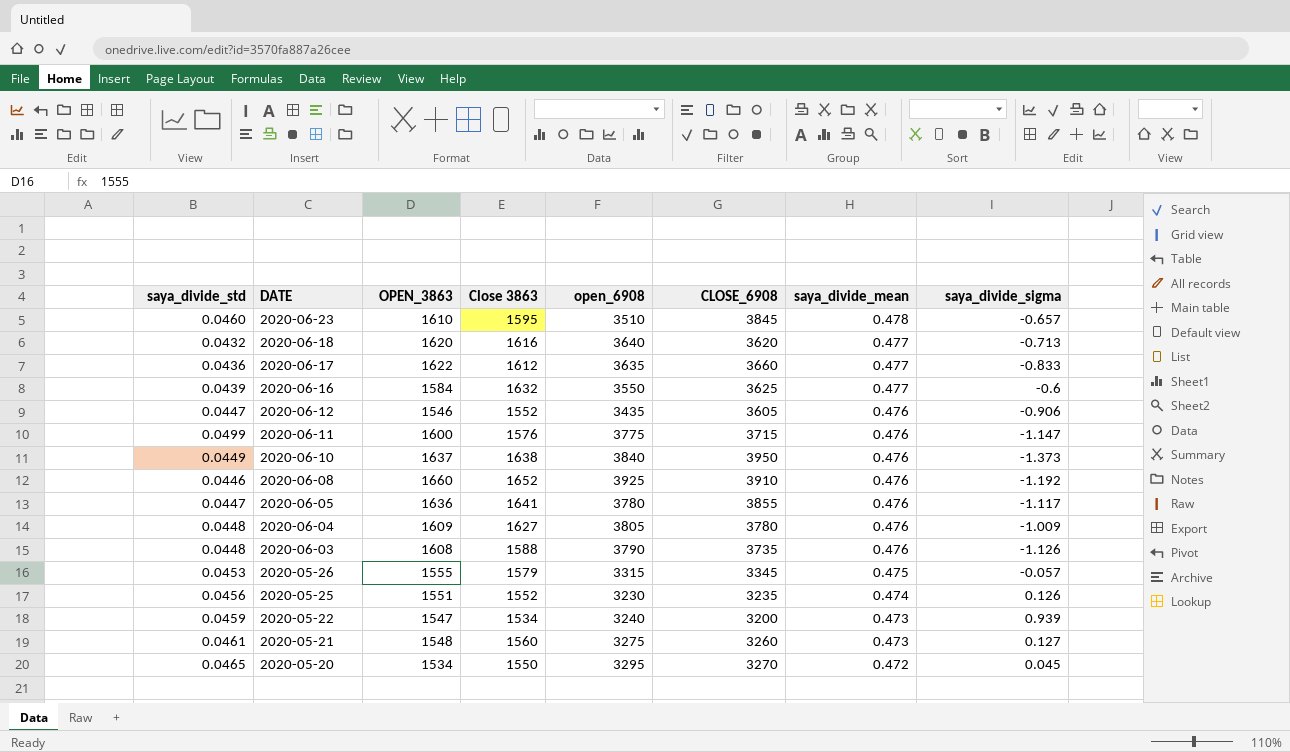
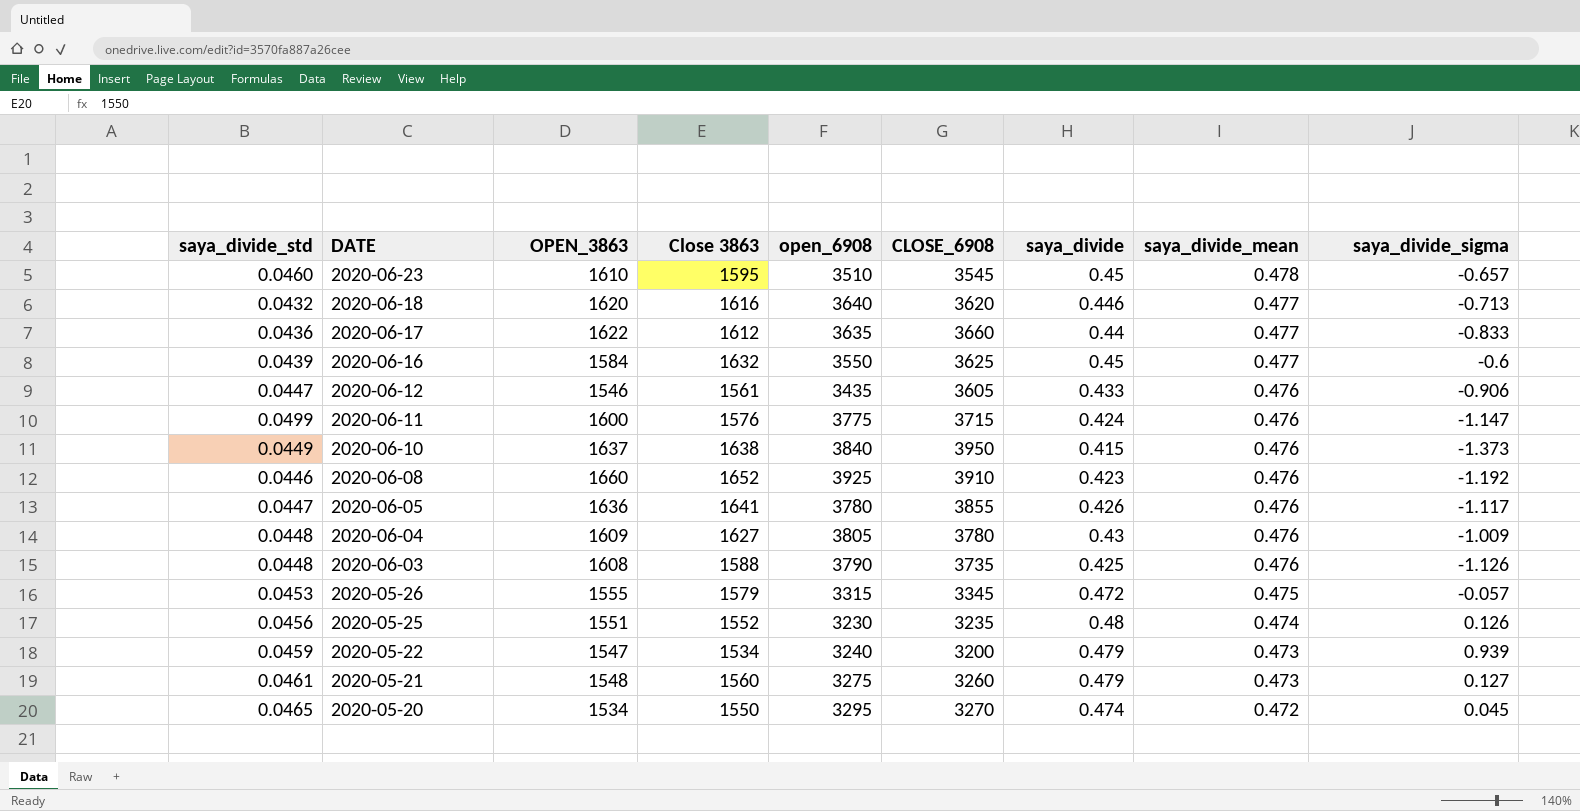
column saya_divide | formula: none -> [Close 3863] / [CLOSE_6908]
2020-06-23 | CLOSE_6908: 3845 -> 3545
2020-06-12 | Close 3863: 1552 -> 1561

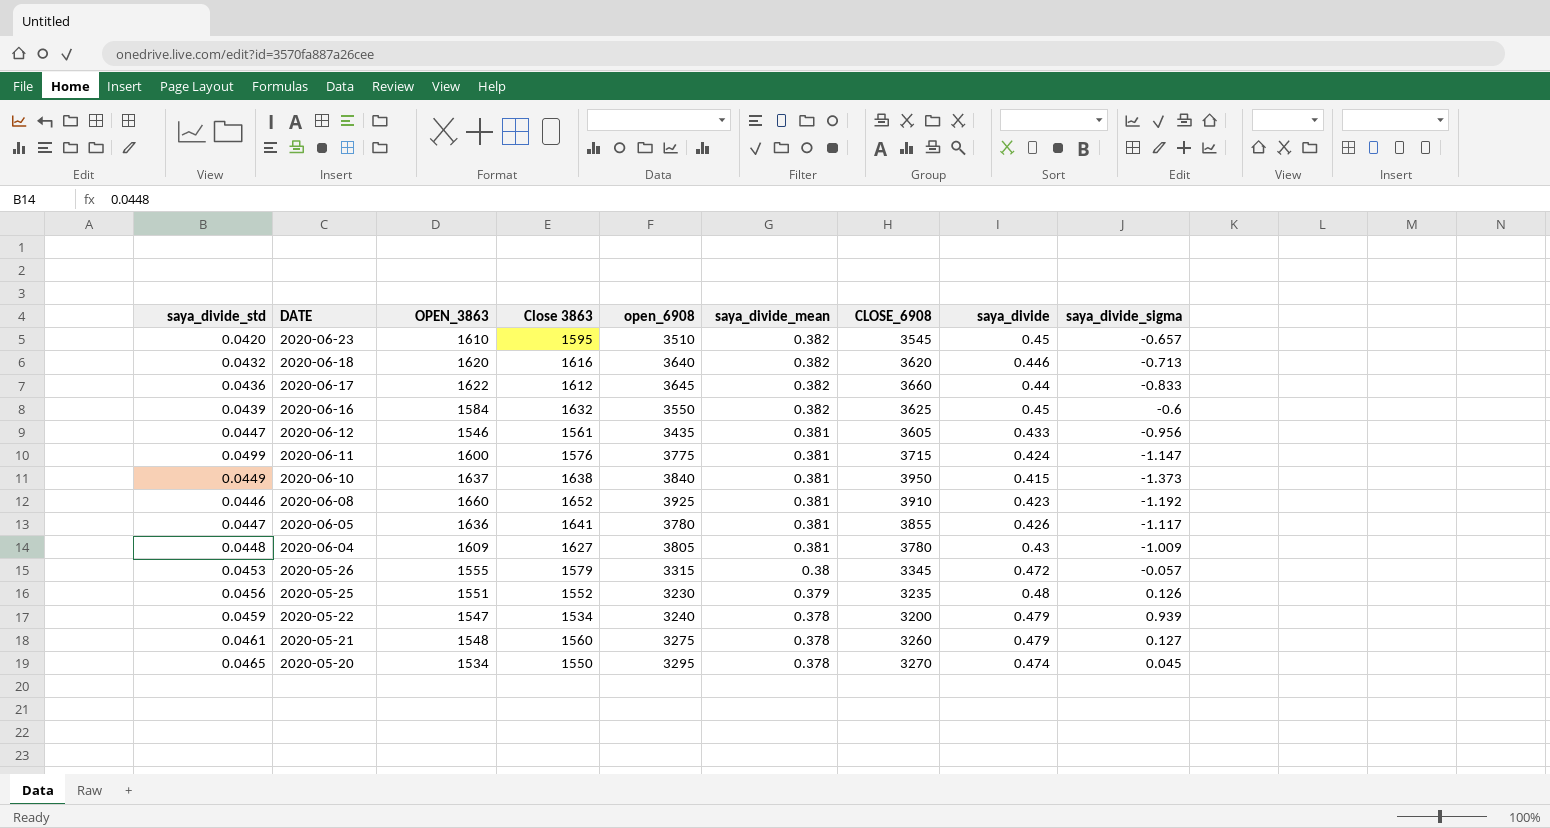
column saya_divide_mean | position: 8 -> 6
row 2020-06-03: 0.0448 | 1608 | 1588 | 3790 | 3735 | 0.425 | 0.476 | -1.126 -> none
2020-06-23 | saya_divide_std: 0.0460 -> 0.0420
2020-06-23 | saya_divide_mean: 0.478 -> 0.382
2020-06-18 | saya_divide_mean: 0.477 -> 0.382
2020-06-17 | open_6908: 3635 -> 3645
2020-06-17 | saya_divide_mean: 0.477 -> 0.382
2020-06-16 | saya_divide_mean: 0.477 -> 0.382
2020-06-12 | saya_divide_mean: 0.476 -> 0.381
2020-06-12 | saya_divide_sigma: -0.906 -> -0.956
2020-06-11 | saya_divide_mean: 0.476 -> 0.381
2020-06-10 | saya_divide_mean: 0.476 -> 0.381
2020-06-08 | saya_divide_mean: 0.476 -> 0.381
2020-06-05 | saya_divide_mean: 0.476 -> 0.381
2020-06-04 | saya_divide_mean: 0.476 -> 0.381
2020-05-26 | saya_divide_mean: 0.475 -> 0.38
2020-05-25 | saya_divide_mean: 0.474 -> 0.379
2020-05-22 | saya_divide_mean: 0.473 -> 0.378
2020-05-21 | saya_divide_mean: 0.473 -> 0.378
2020-05-20 | saya_divide_mean: 0.472 -> 0.378

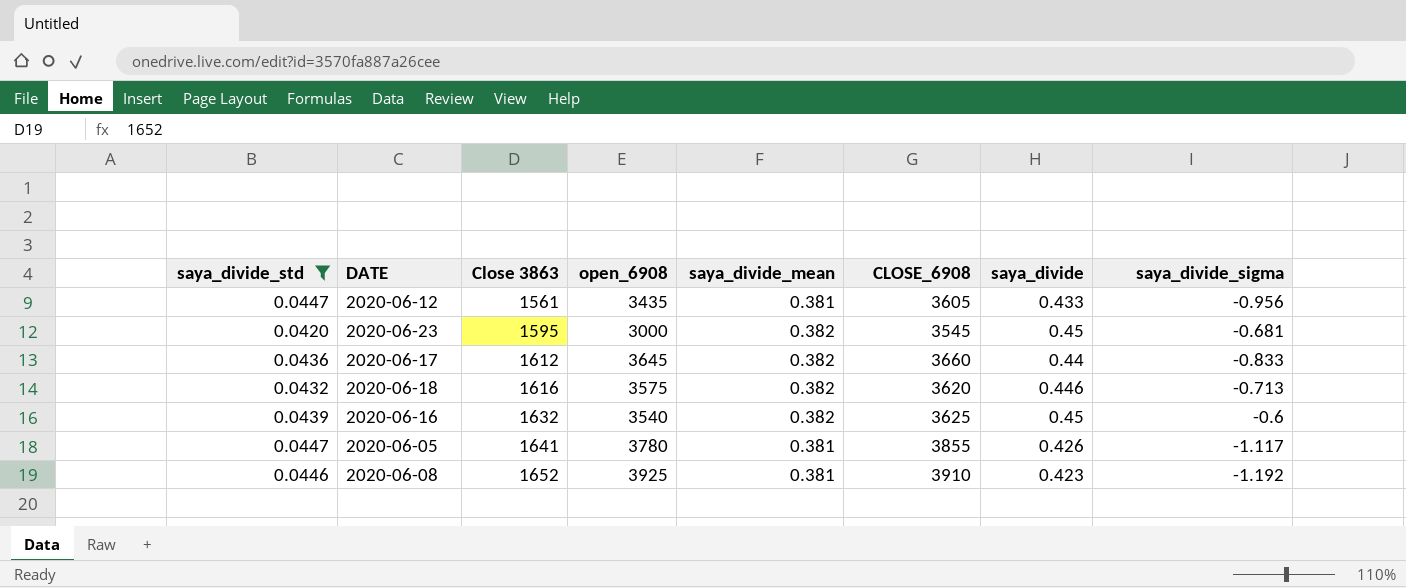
filter: none -> saya_divide_std <= 0.0447
row order: DATE descending -> Close 3863 ascending
column OPEN_3863 | position: 3 -> none
2020-06-23 | open_6908: 3510 -> 3000
2020-06-23 | saya_divide_sigma: -0.657 -> -0.681
2020-06-18 | open_6908: 3640 -> 3575
2020-06-16 | open_6908: 3550 -> 3540

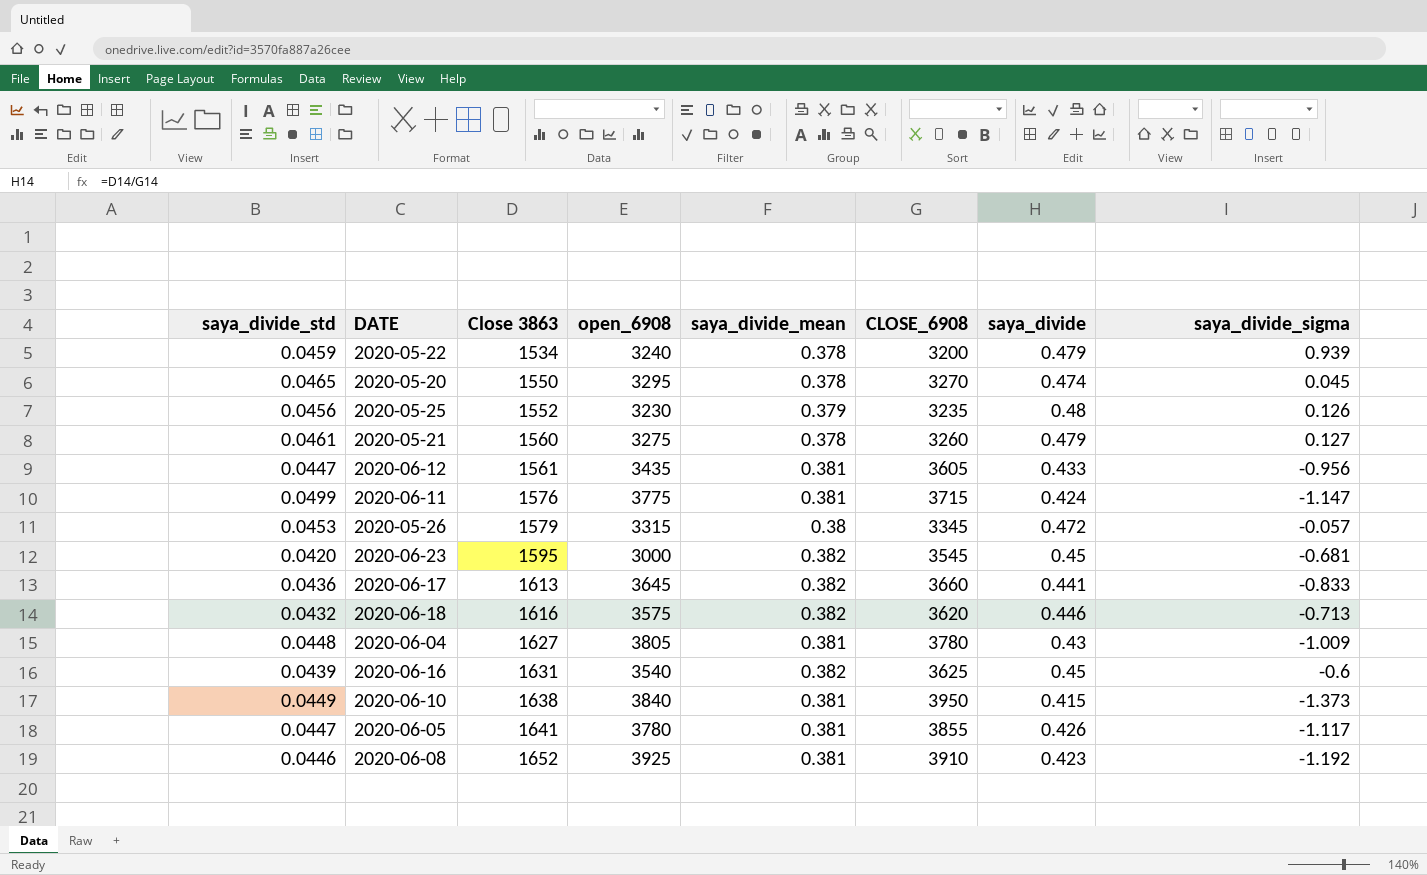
filter: saya_divide_std <= 0.0447 -> none
2020-06-17 | Close 3863: 1612 -> 1613
2020-06-17 | saya_divide: 0.44 -> 0.441
2020-06-16 | Close 3863: 1632 -> 1631

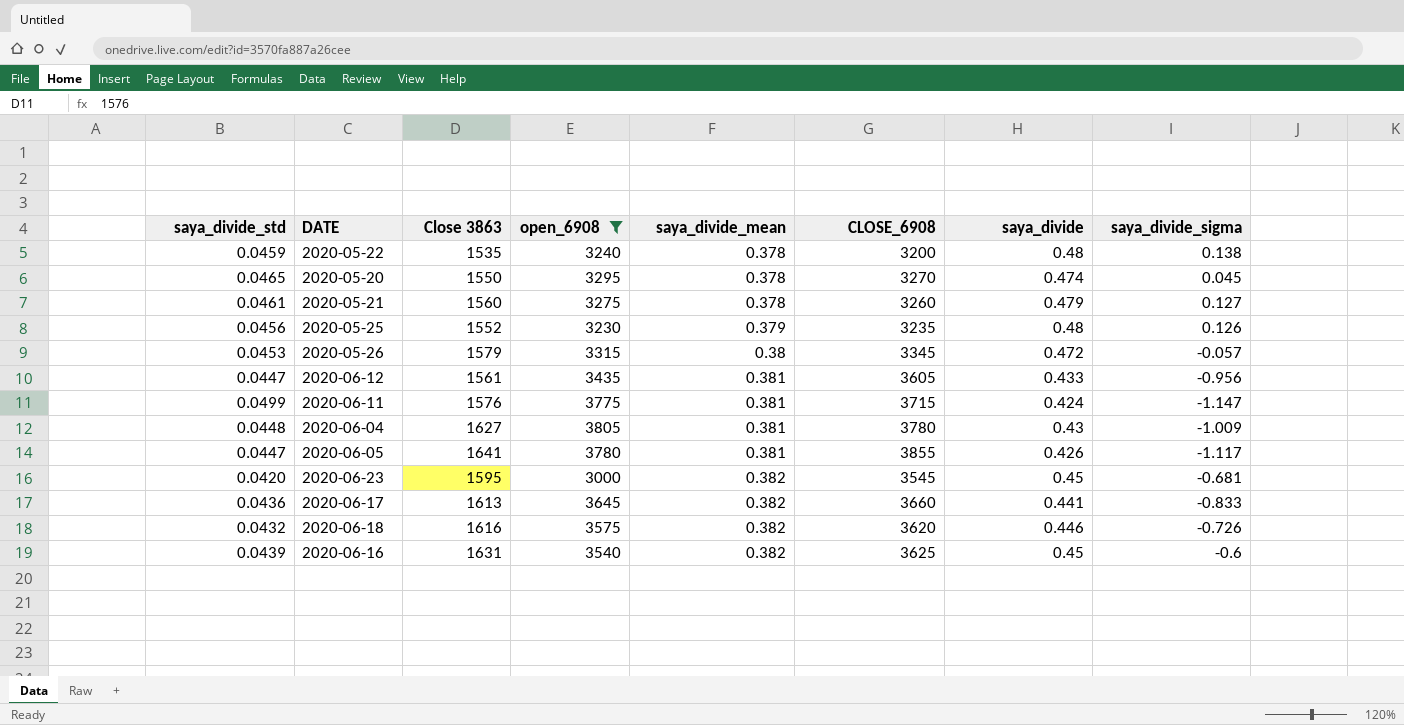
filter: none -> open_6908 <= 3805
row order: Close 3863 ascending -> saya_divide_mean ascending
2020-05-22 | Close 3863: 1534 -> 1535
2020-05-22 | saya_divide: 0.479 -> 0.48
2020-05-22 | saya_divide_sigma: 0.939 -> 0.138
2020-06-18 | saya_divide_sigma: -0.713 -> -0.726

